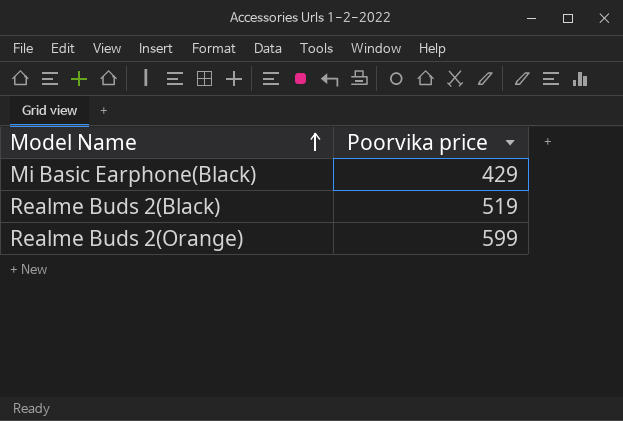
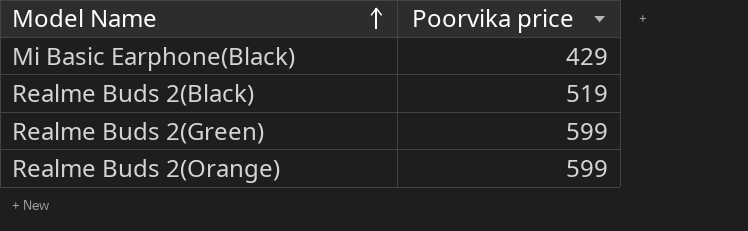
row Realme Buds 2(Green): none -> 599

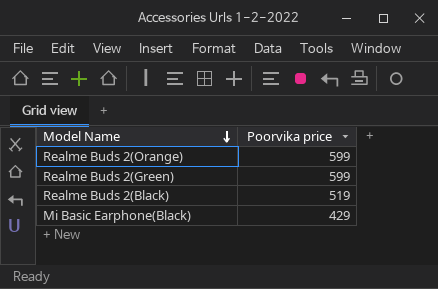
row order: Model Name ascending -> Model Name descending

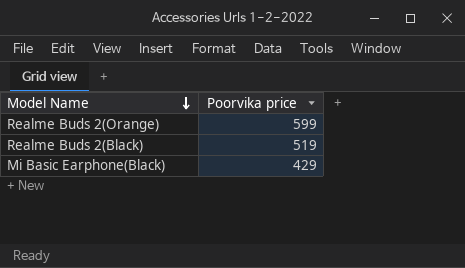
row Realme Buds 2(Green): 599 -> none

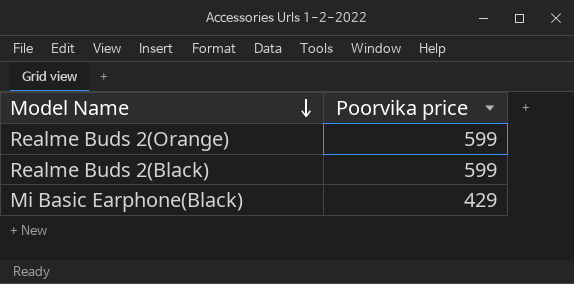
Realme Buds 2(Black) | Poorvika price: 519 -> 599

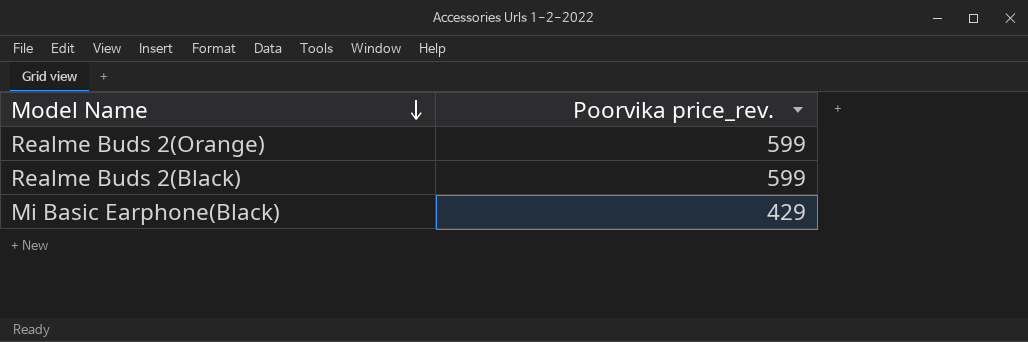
column name: Poorvika price -> Poorvika price_rev.

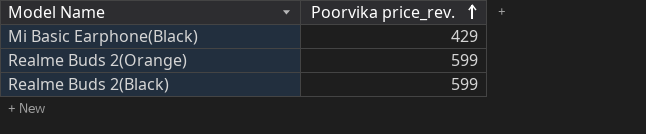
row order: Model Name descending -> Poorvika price_rev. ascending

